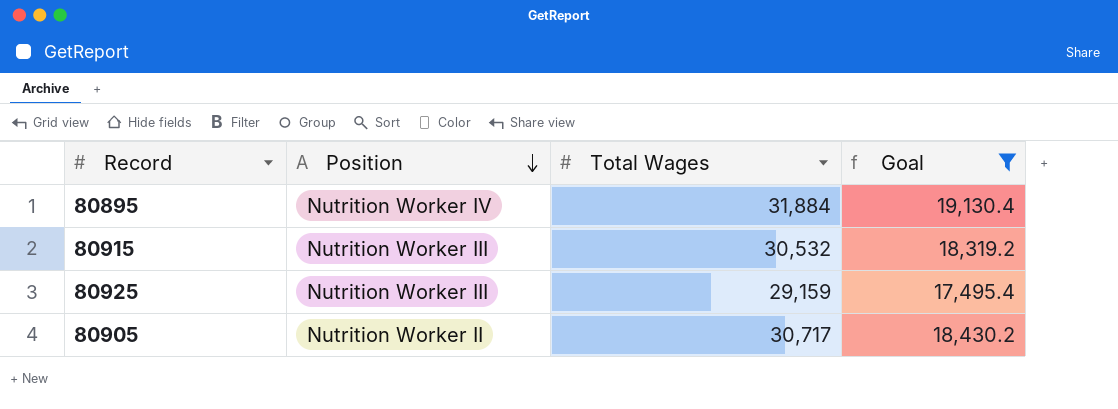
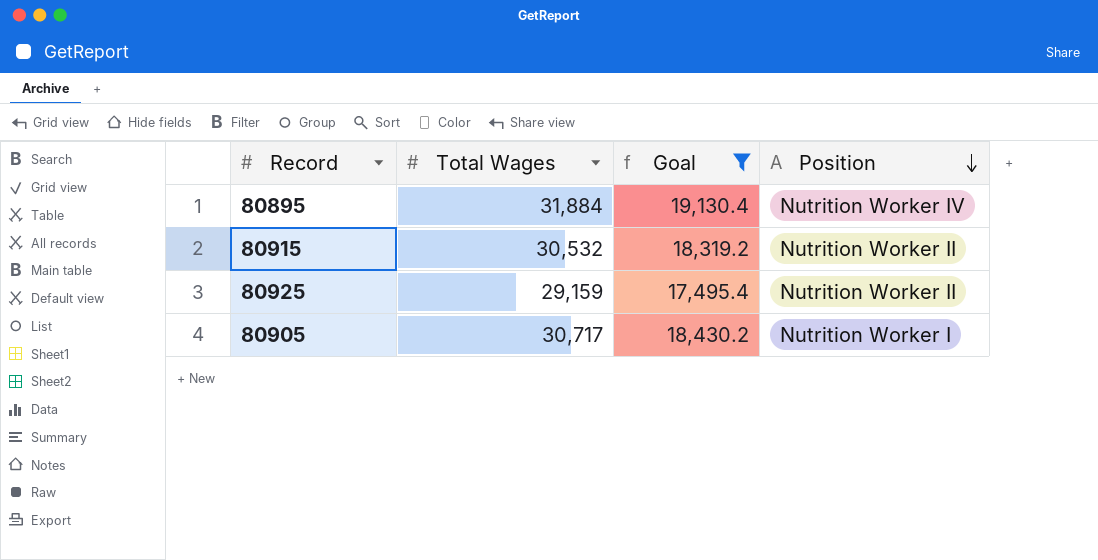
column Position | position: 2 -> 4
80915 | Position: Nutrition Worker III -> Nutrition Worker II
80925 | Position: Nutrition Worker III -> Nutrition Worker II
80905 | Position: Nutrition Worker II -> Nutrition Worker I

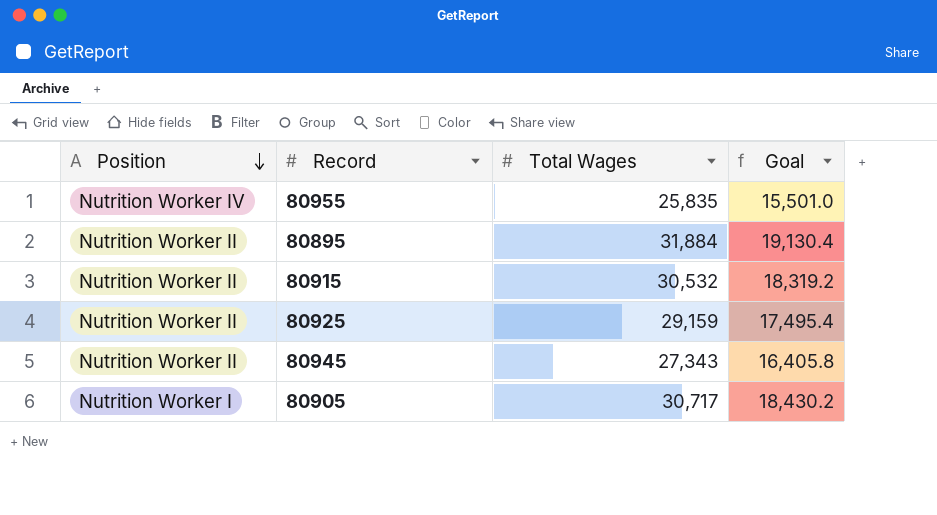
filter: Goal >= 17,495.4 -> none
column Position | position: 4 -> 1
80895 | Position: Nutrition Worker IV -> Nutrition Worker II

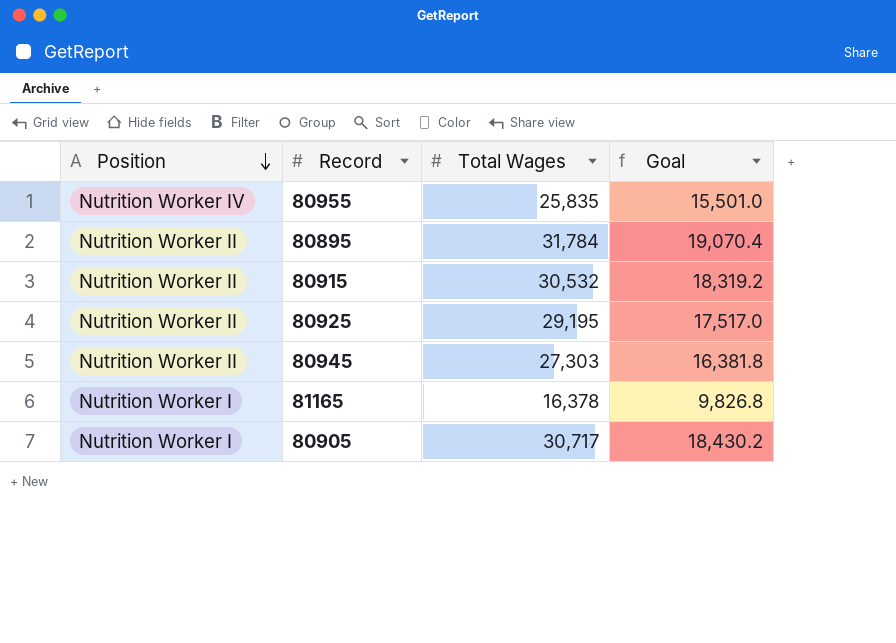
80895 | Total Wages: 31,884 -> 31,784
80895 | Goal: 19,130.4 -> 19,070.4
80925 | Total Wages: 29,159 -> 29,195
80925 | Goal: 17,495.4 -> 17,517.0
80945 | Total Wages: 27,343 -> 27,303
80945 | Goal: 16,405.8 -> 16,381.8
row 81165: none -> Nutrition Worker I | 16,378 | 9,826.8

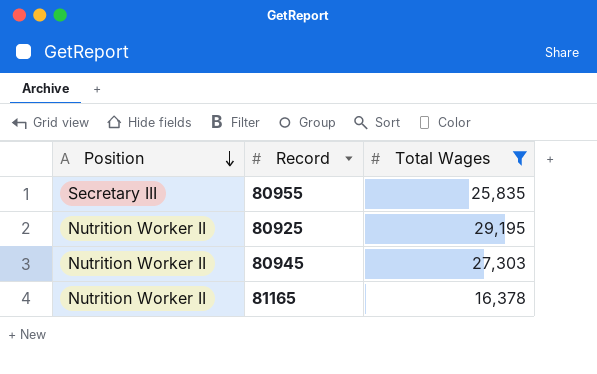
filter: none -> Total Wages <= 29,195
column Goal | formula: [Total Wages] * 0.6 -> none
80955 | Position: Nutrition Worker IV -> Secretary III
81165 | Position: Nutrition Worker I -> Nutrition Worker II

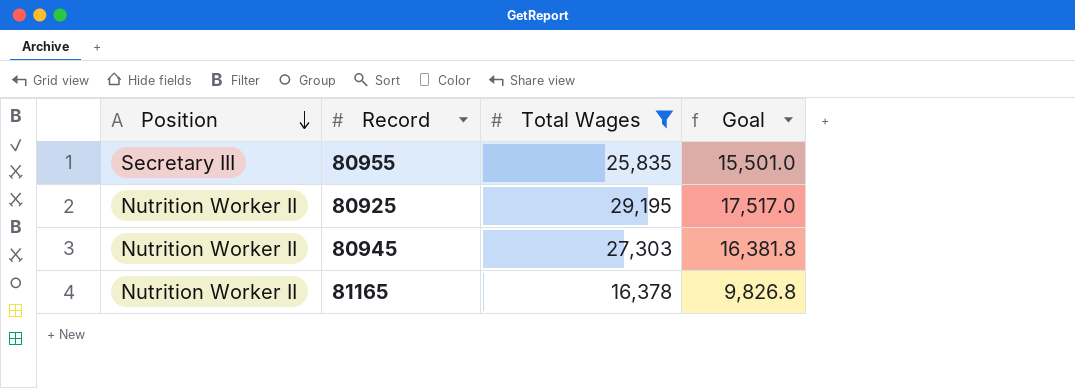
column Goal | formula: none -> [Total Wages] * 0.6

